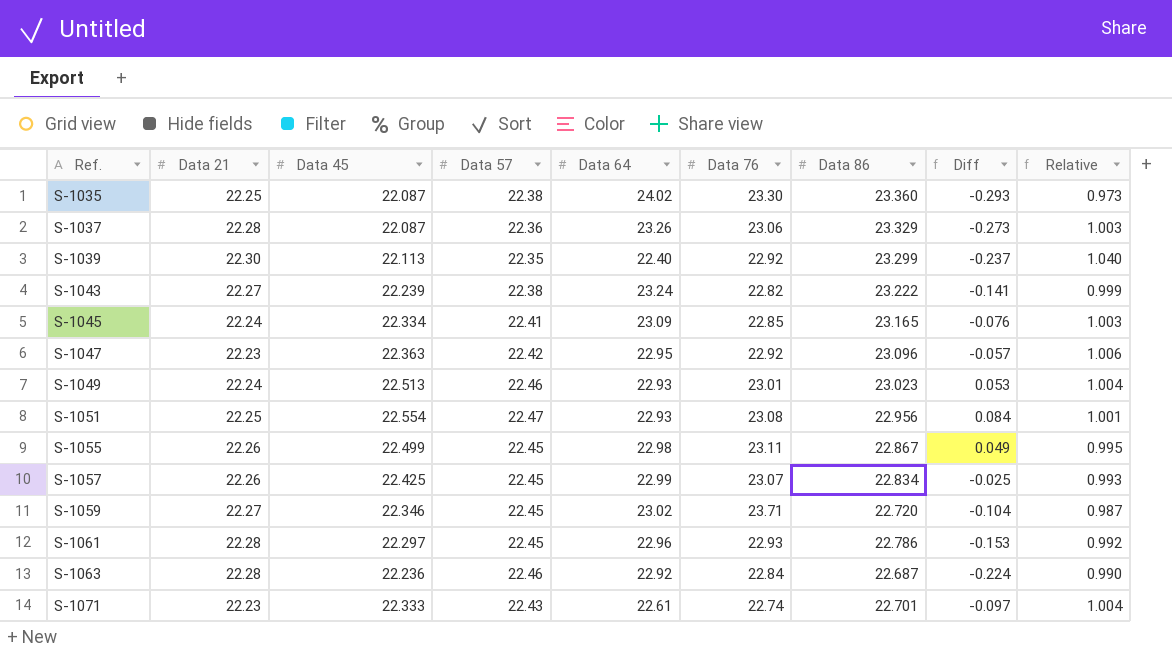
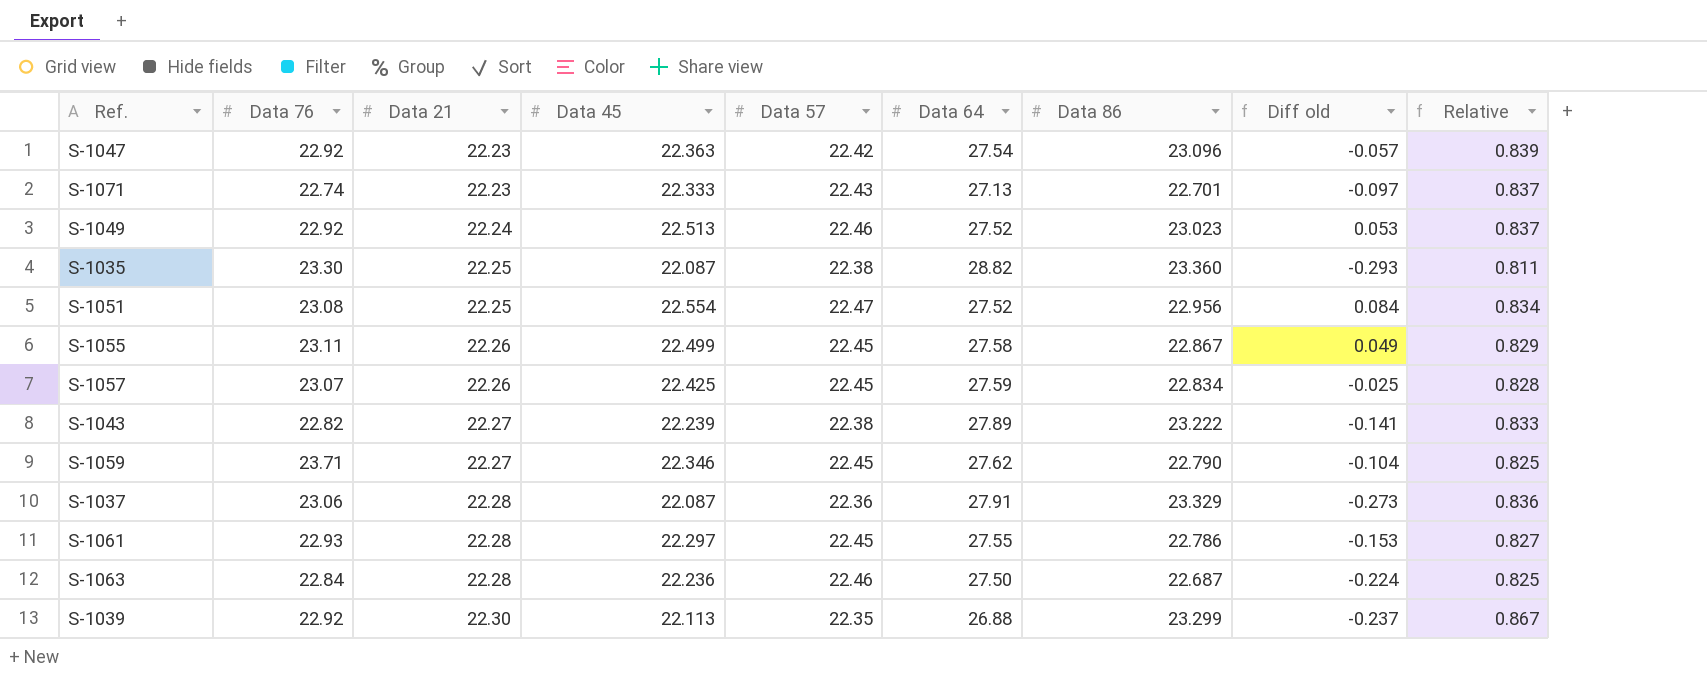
row order: Ref. ascending -> Data 21 ascending
column Data 76 | position: 6 -> 2
column name: Diff -> Diff old
row S-1045: 22.24 | 22.334 | 22.41 | 23.09 | 22.85 | 23.165 | -0.076 | 1.003 -> none
S-1047 | Data 64: 22.95 -> 27.54
S-1047 | Relative: 1.006 -> 0.839
S-1071 | Data 64: 22.61 -> 27.13
S-1071 | Relative: 1.004 -> 0.837
S-1049 | Data 76: 23.01 -> 22.92
S-1049 | Data 64: 22.93 -> 27.52
S-1049 | Relative: 1.004 -> 0.837
S-1035 | Data 64: 24.02 -> 28.82
S-1035 | Relative: 0.973 -> 0.811
S-1051 | Data 64: 22.93 -> 27.52
S-1051 | Relative: 1.001 -> 0.834
S-1055 | Data 64: 22.98 -> 27.58
S-1055 | Relative: 0.995 -> 0.829
S-1057 | Data 64: 22.99 -> 27.59
S-1057 | Relative: 0.993 -> 0.828
S-1043 | Data 64: 23.24 -> 27.89
S-1043 | Relative: 0.999 -> 0.833
S-1059 | Data 64: 23.02 -> 27.62
S-1059 | Data 86: 22.720 -> 22.790
S-1059 | Relative: 0.987 -> 0.825
S-1037 | Data 64: 23.26 -> 27.91
S-1037 | Relative: 1.003 -> 0.836
S-1061 | Data 64: 22.96 -> 27.55
S-1061 | Relative: 0.992 -> 0.827
S-1063 | Data 64: 22.92 -> 27.50
S-1063 | Relative: 0.990 -> 0.825
S-1039 | Data 64: 22.40 -> 26.88
S-1039 | Relative: 1.040 -> 0.867

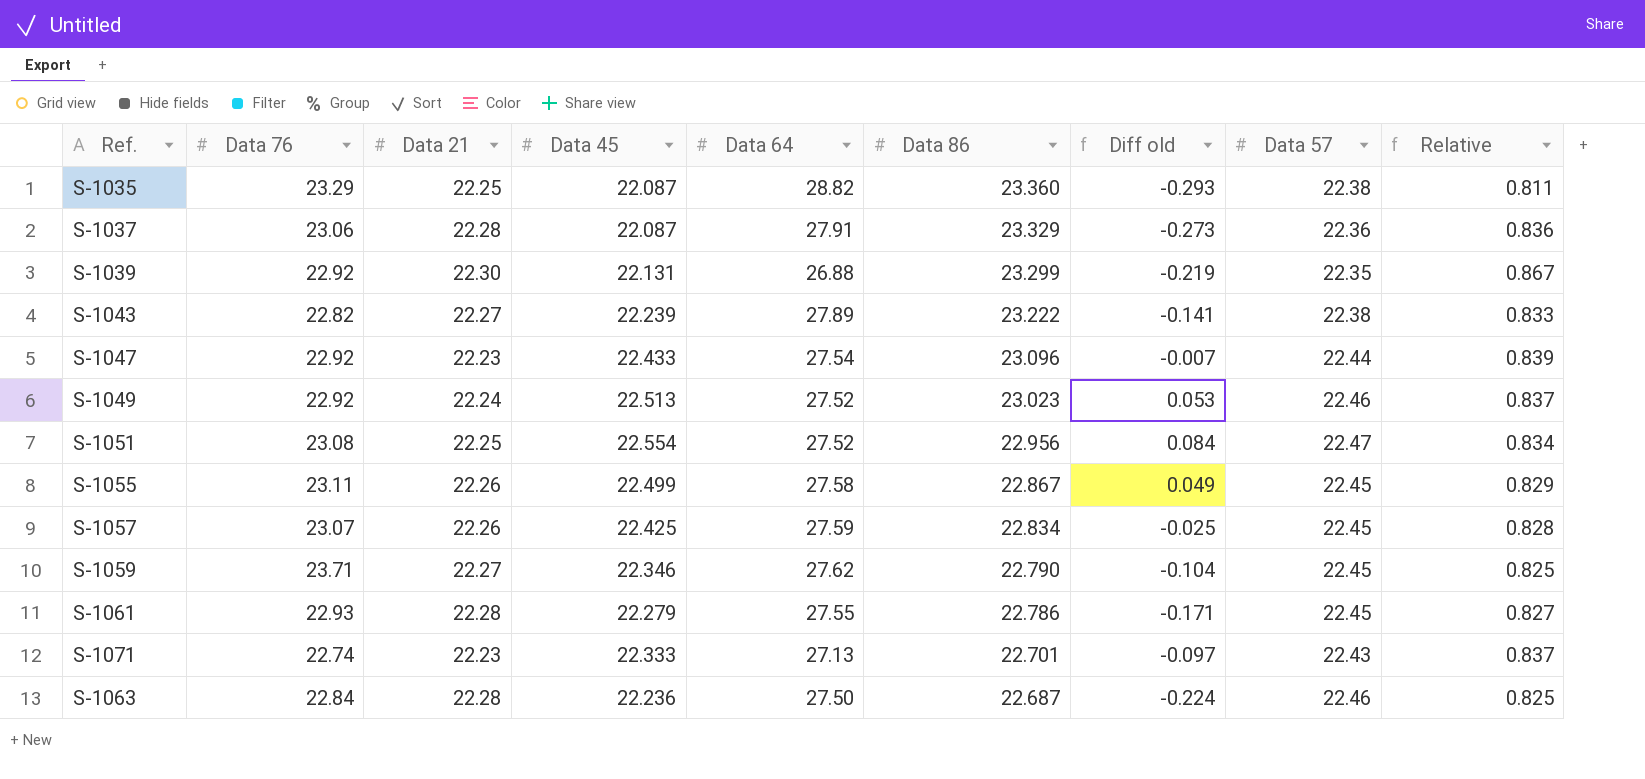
row order: Data 21 ascending -> Data 86 descending
column Data 57 | position: 5 -> 8
S-1035 | Data 76: 23.30 -> 23.29
S-1039 | Data 45: 22.113 -> 22.131
S-1039 | Diff old: -0.237 -> -0.219
S-1047 | Data 45: 22.363 -> 22.433
S-1047 | Diff old: -0.057 -> -0.007
S-1047 | Data 57: 22.42 -> 22.44
S-1061 | Data 45: 22.297 -> 22.279
S-1061 | Diff old: -0.153 -> -0.171

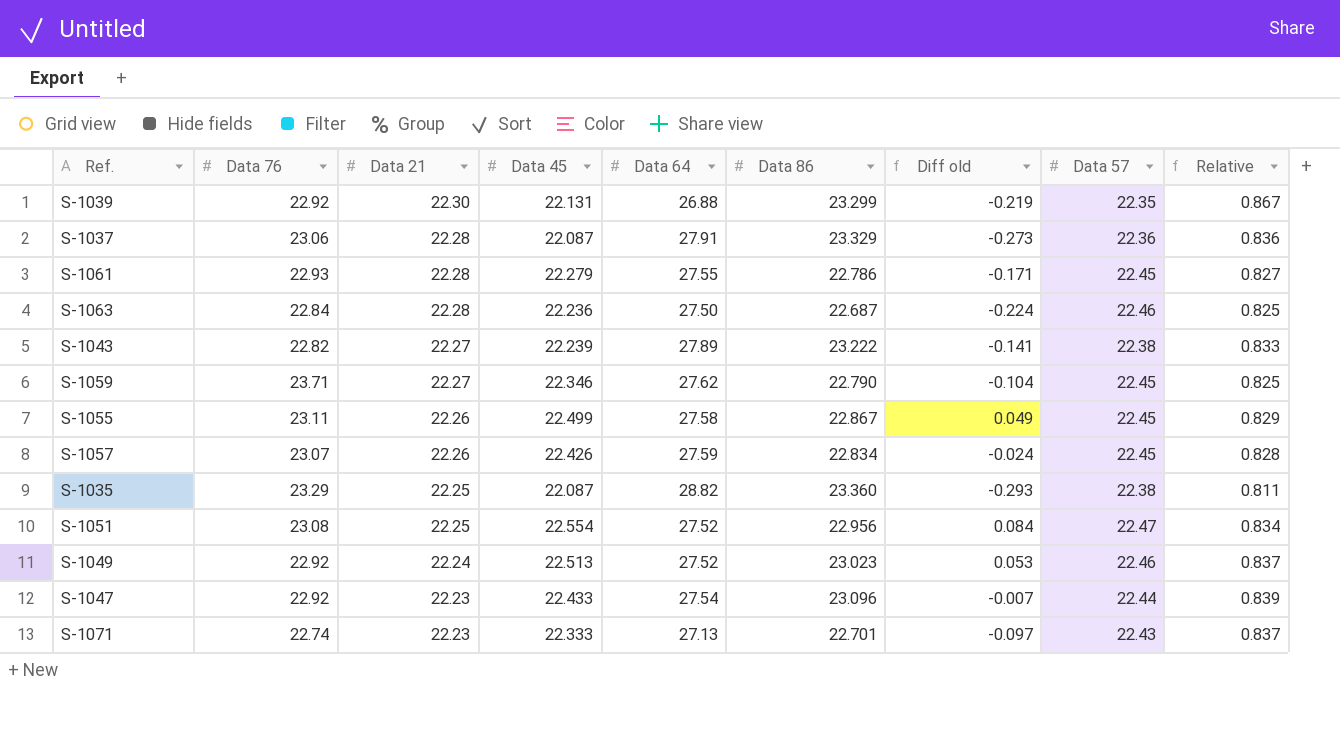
row order: Data 86 descending -> Data 21 descending
S-1057 | Data 45: 22.425 -> 22.426
S-1057 | Diff old: -0.025 -> -0.024

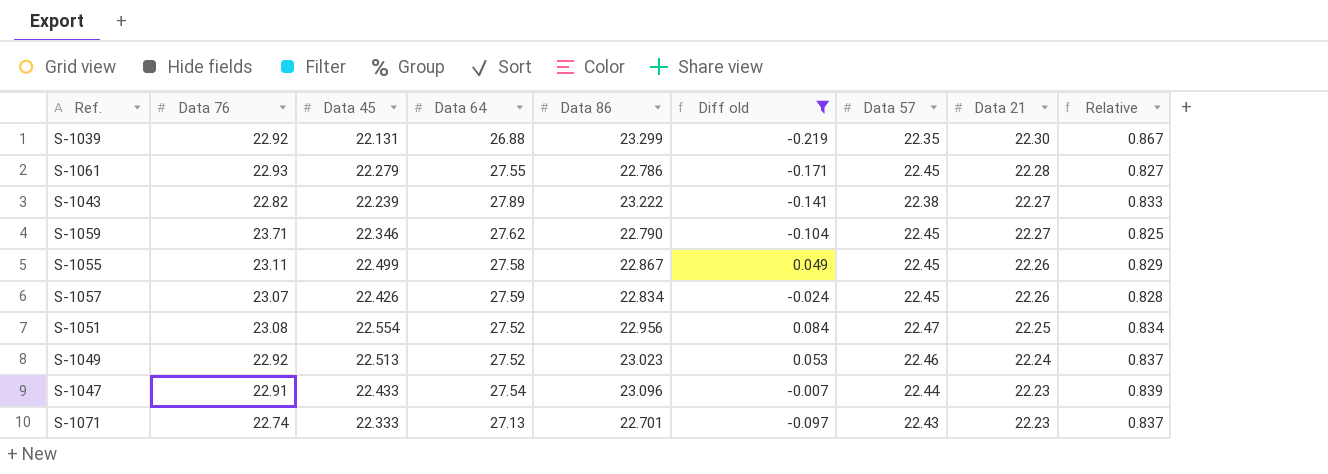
filter: none -> Diff old >= -0.219
column Data 21 | position: 3 -> 8
S-1047 | Data 76: 22.92 -> 22.91

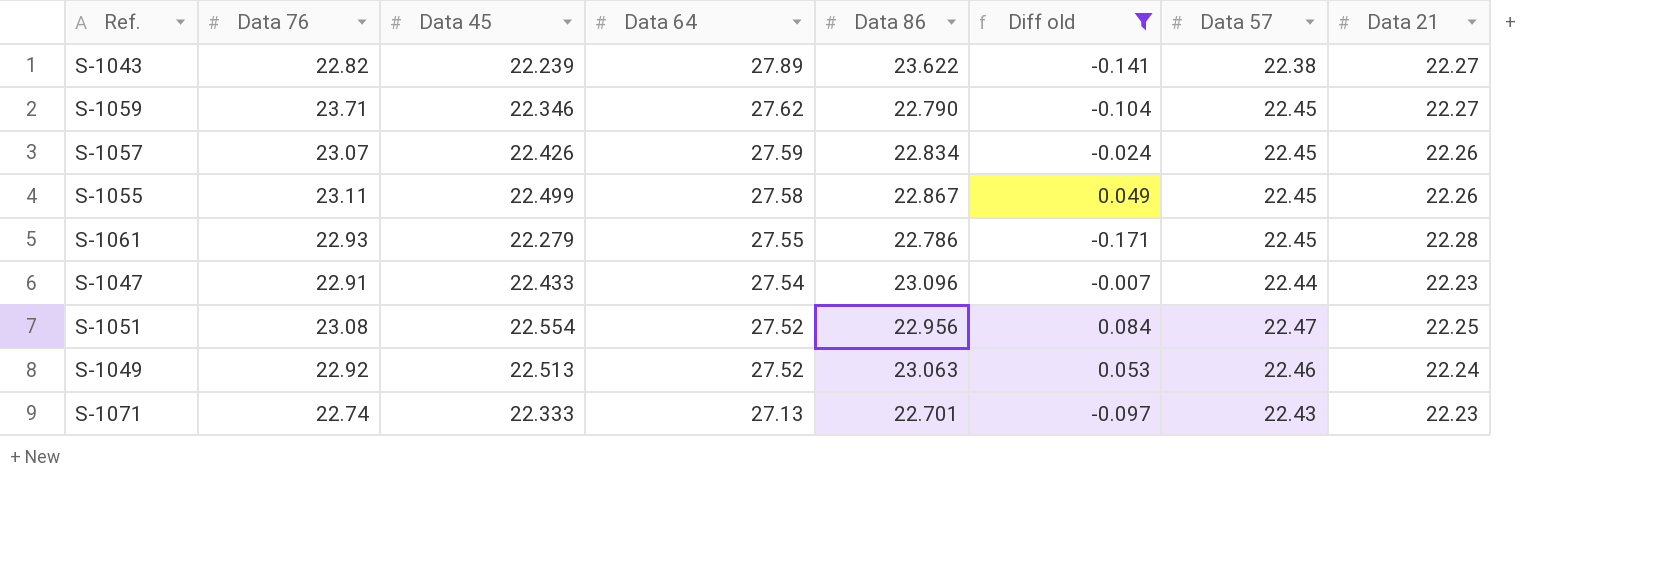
row order: Data 21 descending -> Data 64 descending
column Relative | formula: [Data 86] / [Data 64] -> none
row S-1039: 22.92 | 22.131 | 26.88 | 23.299 | -0.219 | 22.35 | 22.30 | 0.867 -> none
S-1043 | Data 86: 23.222 -> 23.622
S-1049 | Data 86: 23.023 -> 23.063

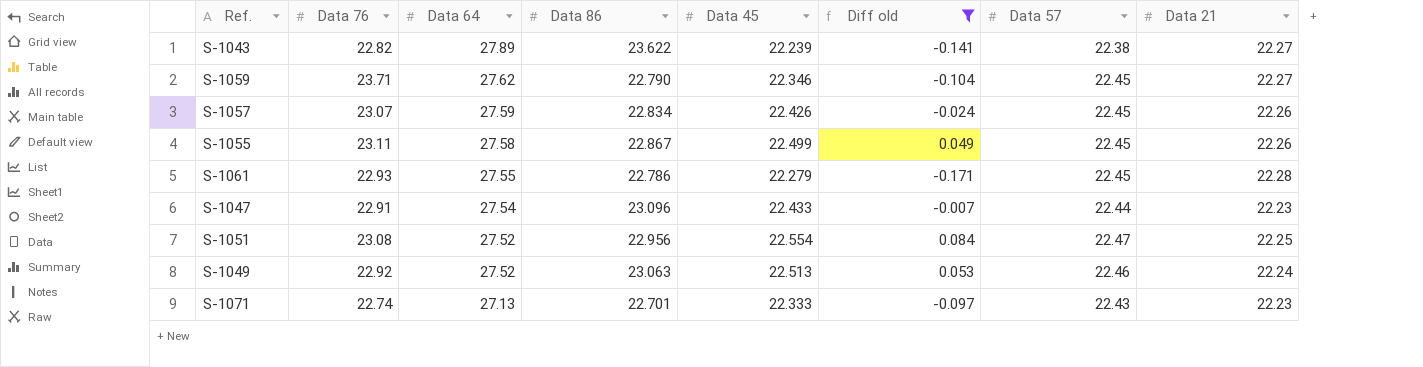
column Data 45 | position: 3 -> 5

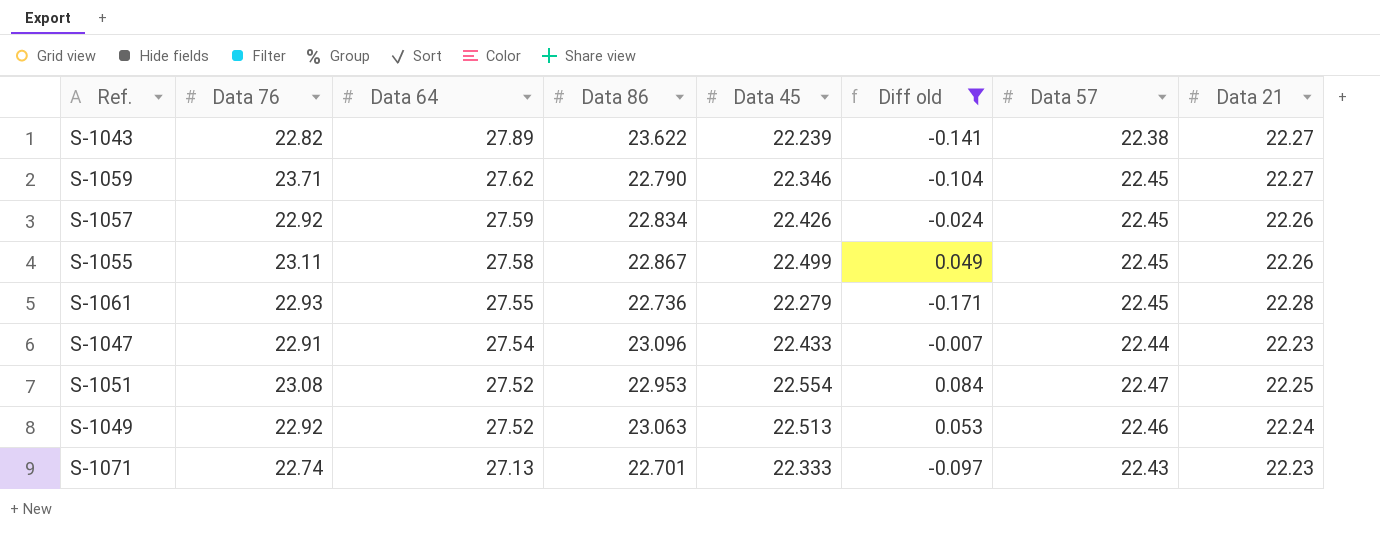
S-1057 | Data 76: 23.07 -> 22.92
S-1061 | Data 86: 22.786 -> 22.736
S-1051 | Data 86: 22.956 -> 22.953

